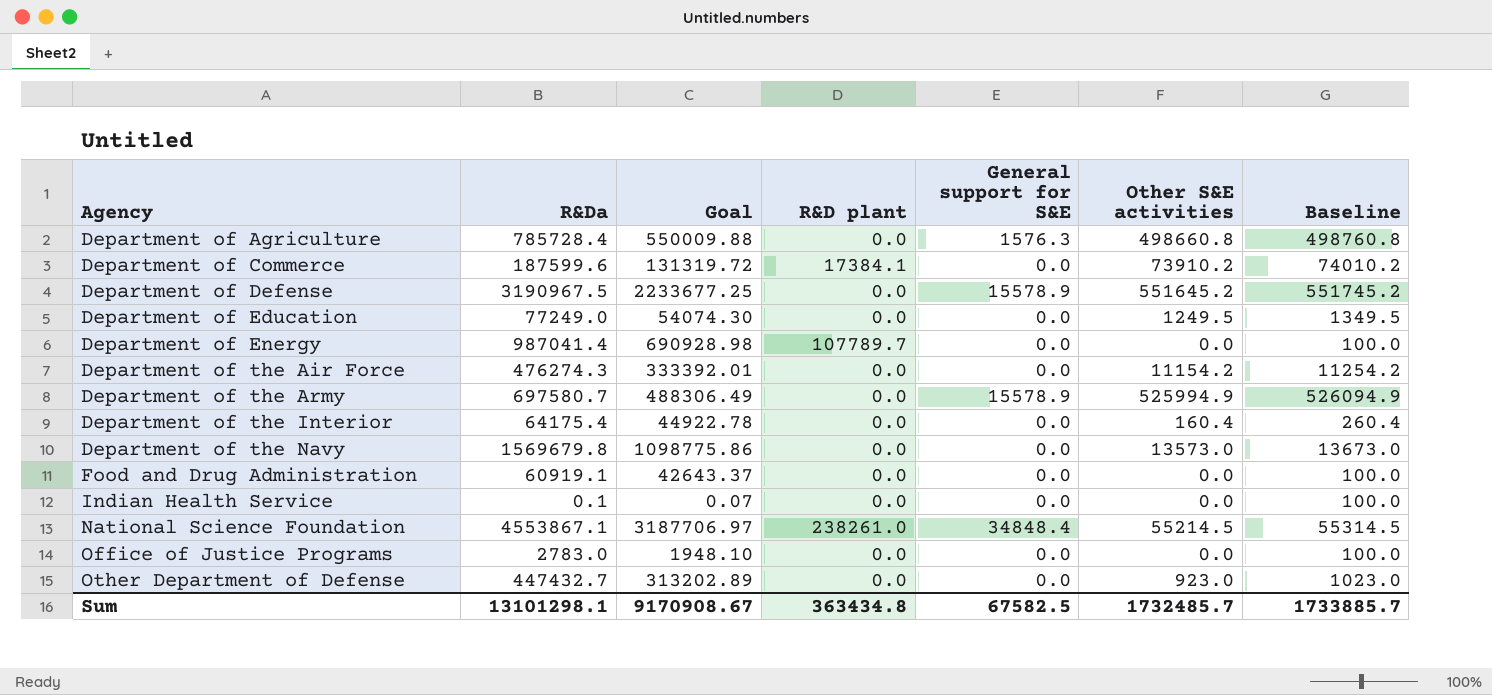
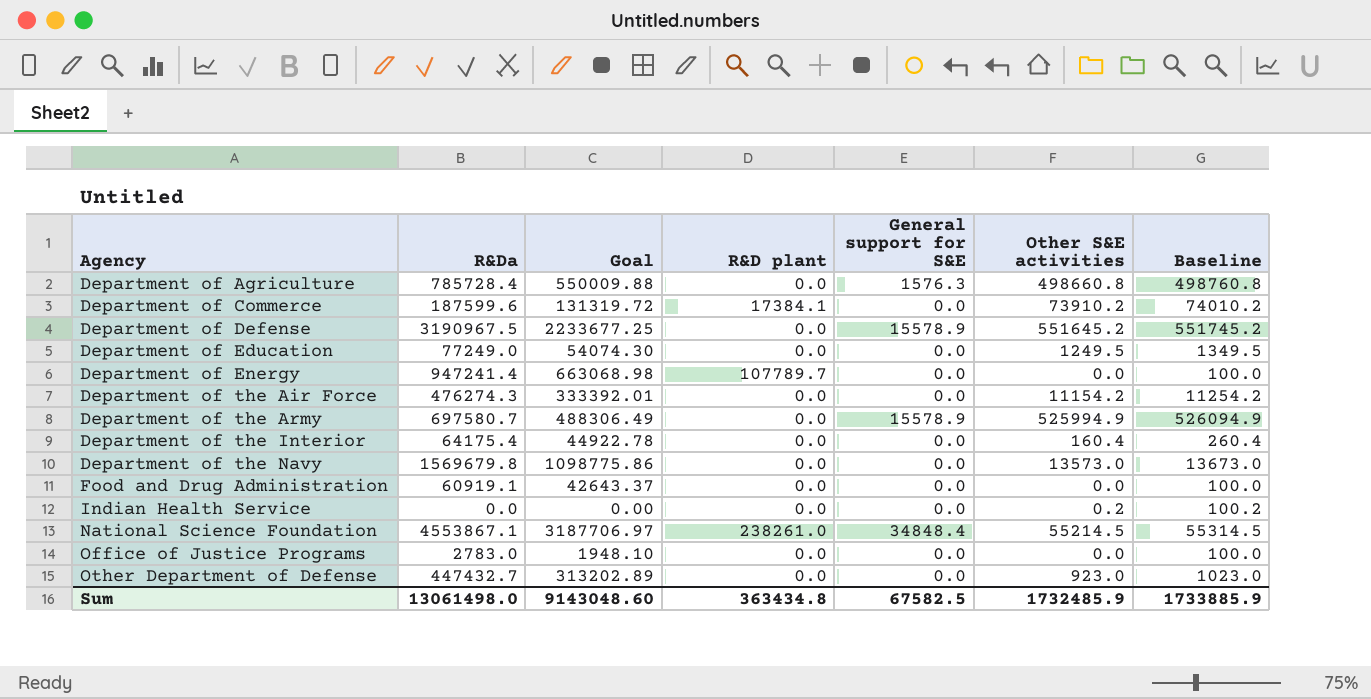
Department of Energy | R&Da: 987041.4 -> 947241.4
Department of Energy | Goal: 690928.98 -> 663068.98
Indian Health Service | R&Da: 0.1 -> 0.0
Indian Health Service | Goal: 0.07 -> 0.00
Indian Health Service | Other S&E activities: 0.0 -> 0.2
Indian Health Service | Baseline: 100.0 -> 100.2
Sum | R&Da: 13101298.1 -> 13061498.0
Sum | Goal: 9170908.67 -> 9143048.60
Sum | Other S&E activities: 1732485.7 -> 1732485.9
Sum | Baseline: 1733885.7 -> 1733885.9

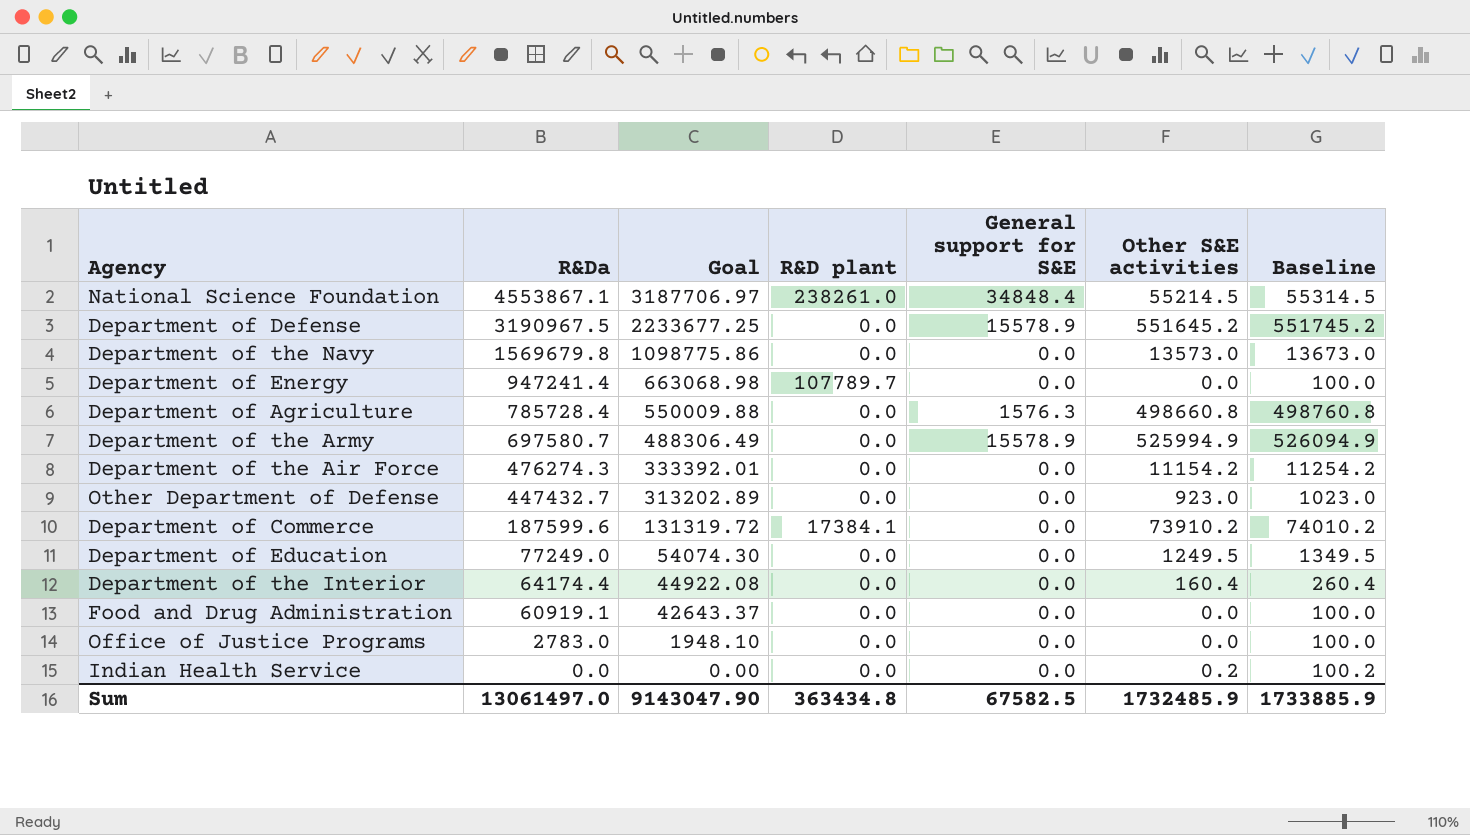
row order: Agency ascending -> R&Da descending
Department of the Interior | R&Da: 64175.4 -> 64174.4
Department of the Interior | Goal: 44922.78 -> 44922.08
Sum | R&Da: 13061498.0 -> 13061497.0
Sum | Goal: 9143048.60 -> 9143047.90

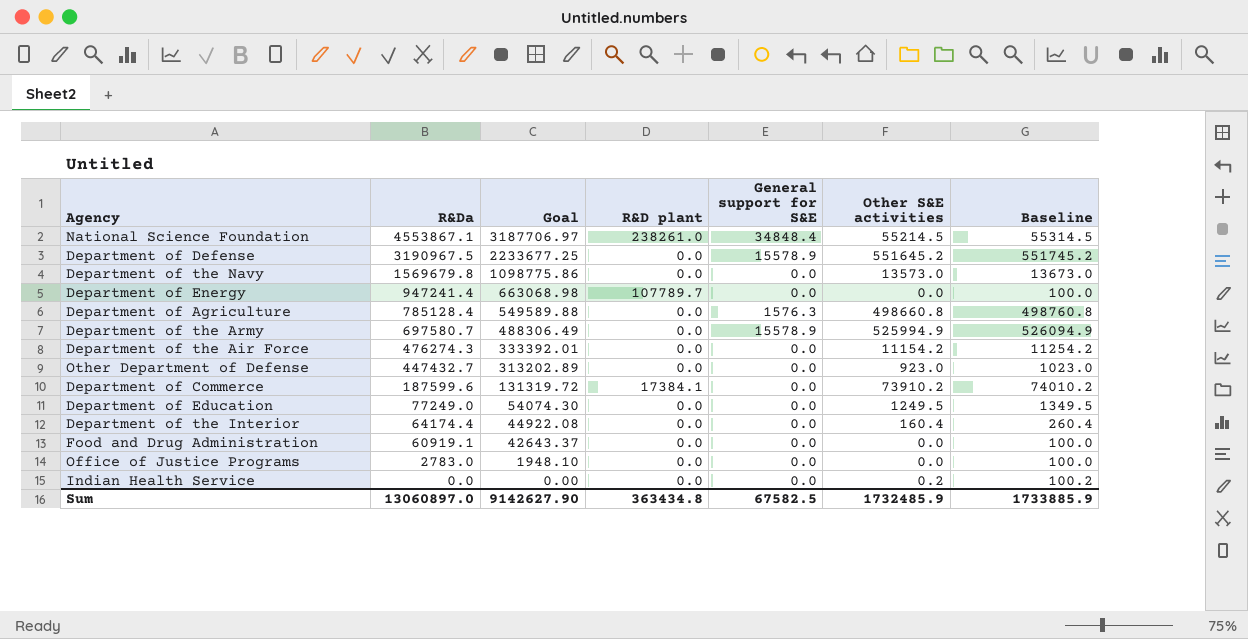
Department of Agriculture | R&Da: 785728.4 -> 785128.4
Department of Agriculture | Goal: 550009.88 -> 549589.88
Sum | R&Da: 13061497.0 -> 13060897.0
Sum | Goal: 9143047.90 -> 9142627.90

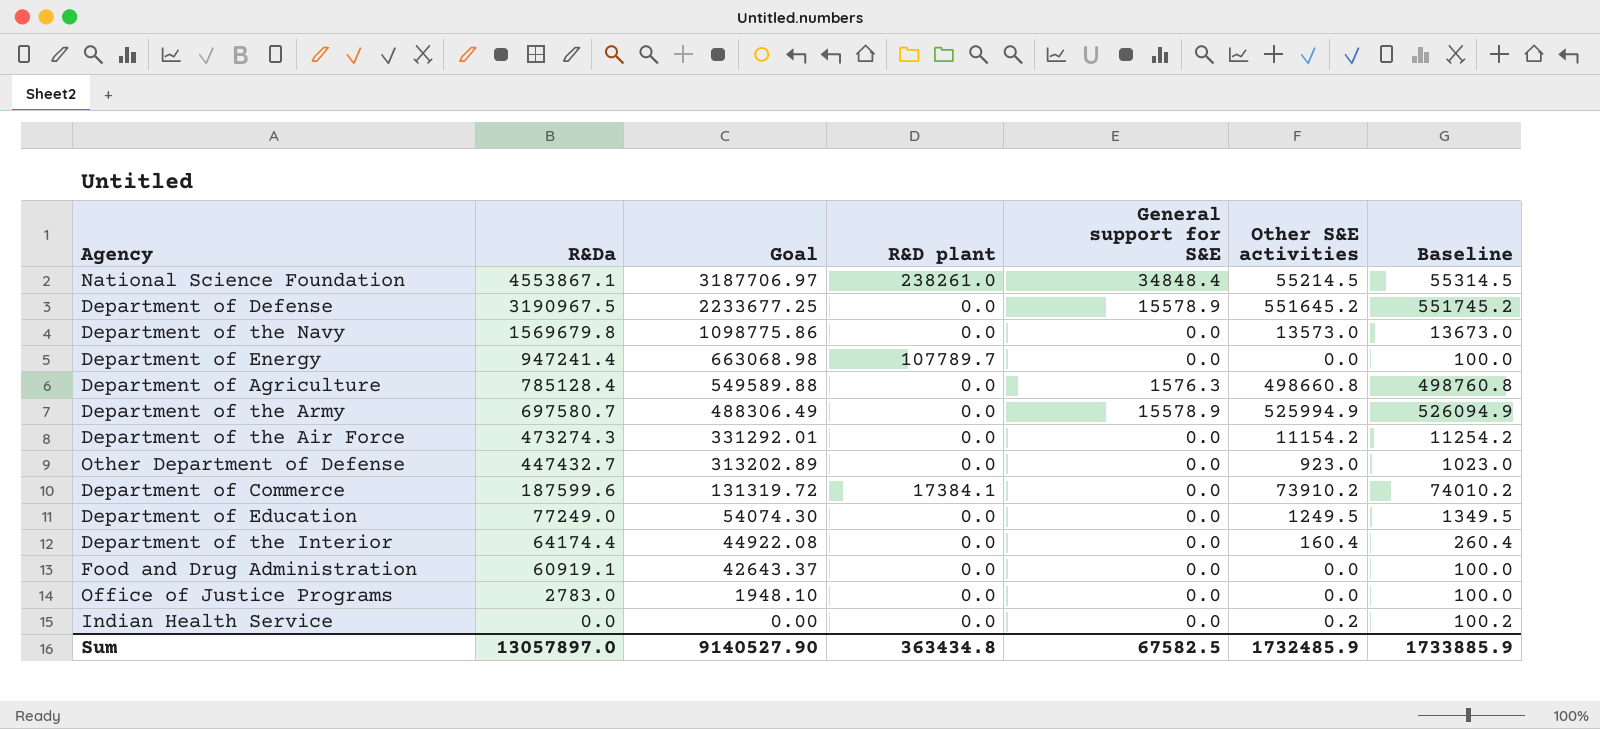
Department of the Air Force | R&Da: 476274.3 -> 473274.3
Department of the Air Force | Goal: 333392.01 -> 331292.01
Sum | R&Da: 13060897.0 -> 13057897.0
Sum | Goal: 9142627.90 -> 9140527.90

